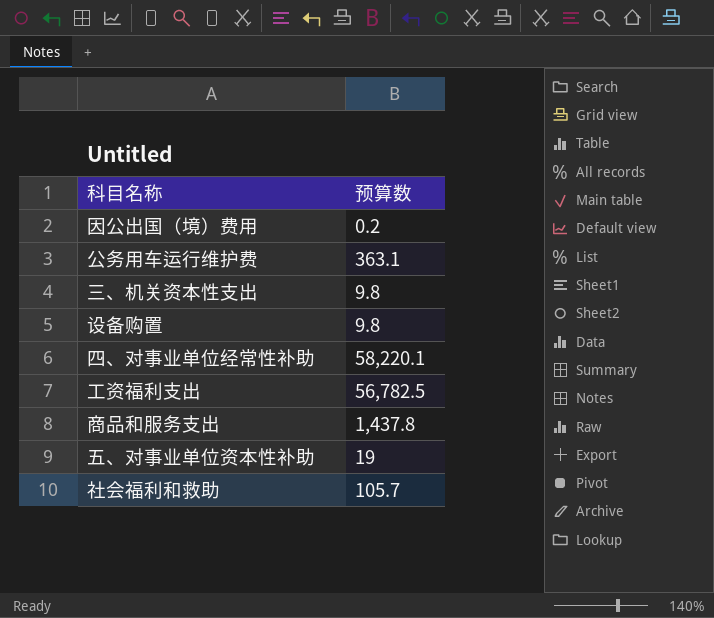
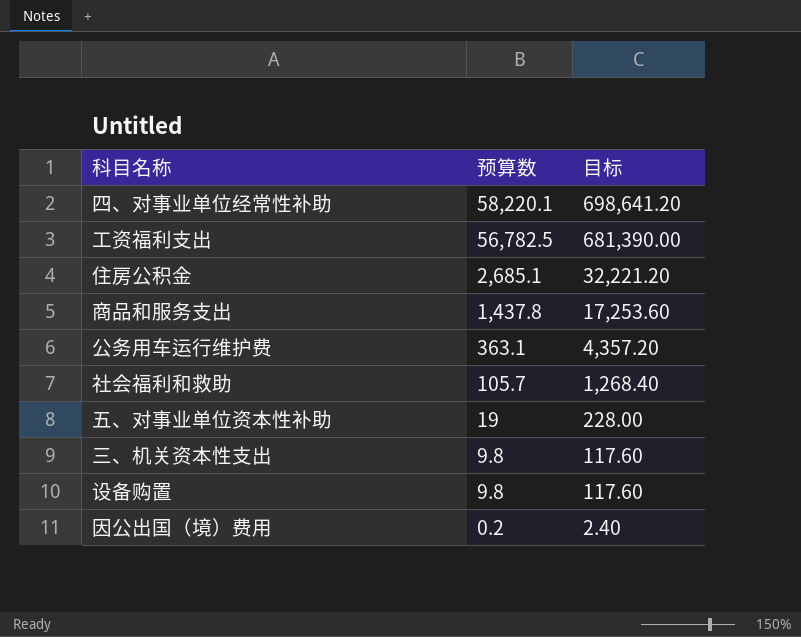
row order: none -> 预算数 descending
column 目标 | formula: none -> [预算数] * 12
row 住房公积金: none -> 2,685.1 | 32,221.20

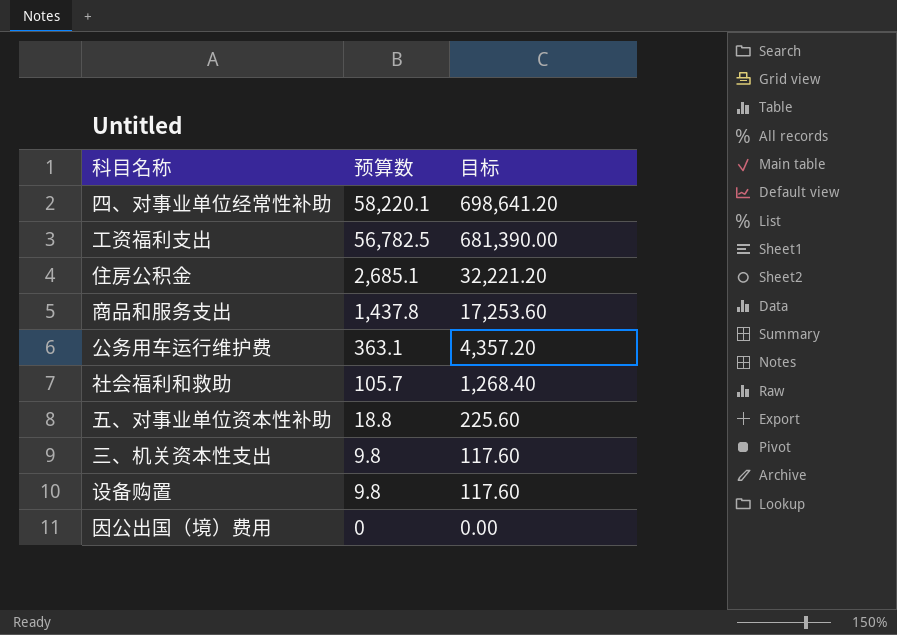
五、对事业单位资本性补助 | 预算数: 19 -> 18.8
五、对事业单位资本性补助 | 目标: 228.00 -> 225.60
因公出国（境）费用 | 预算数: 0.2 -> 0
因公出国（境）费用 | 目标: 2.40 -> 0.00

